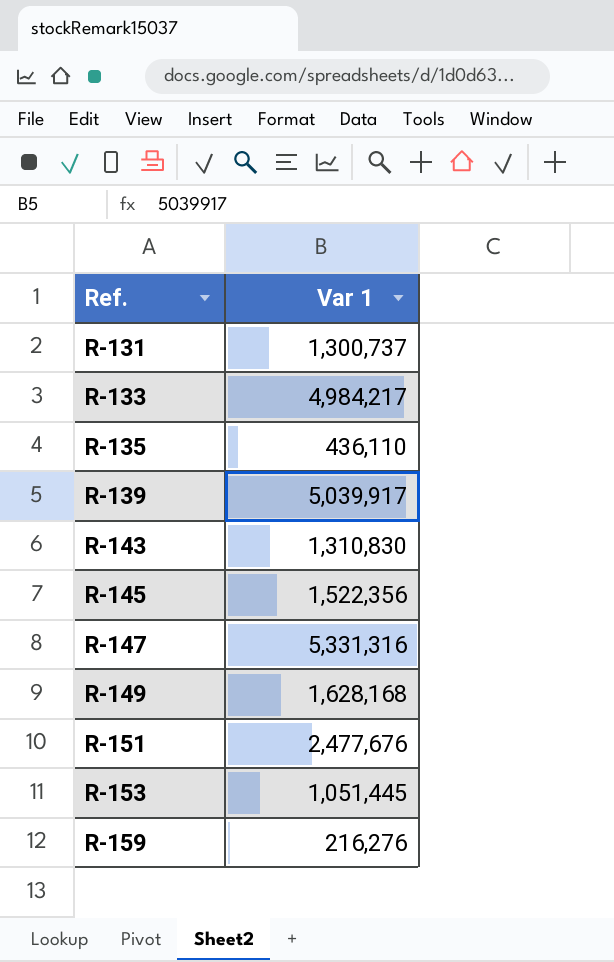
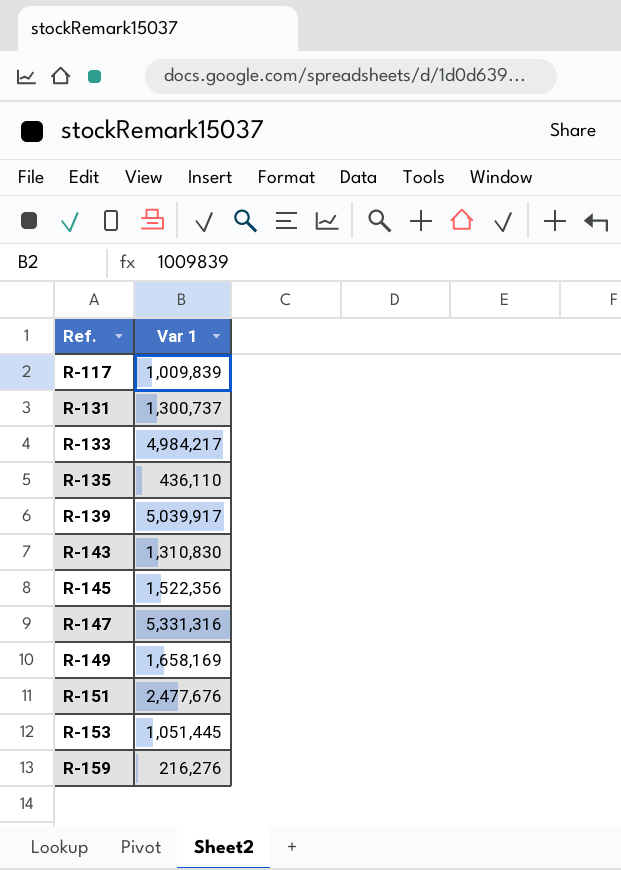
row R-117: none -> 1,009,839
R-149 | Var 1: 1,628,168 -> 1,658,169

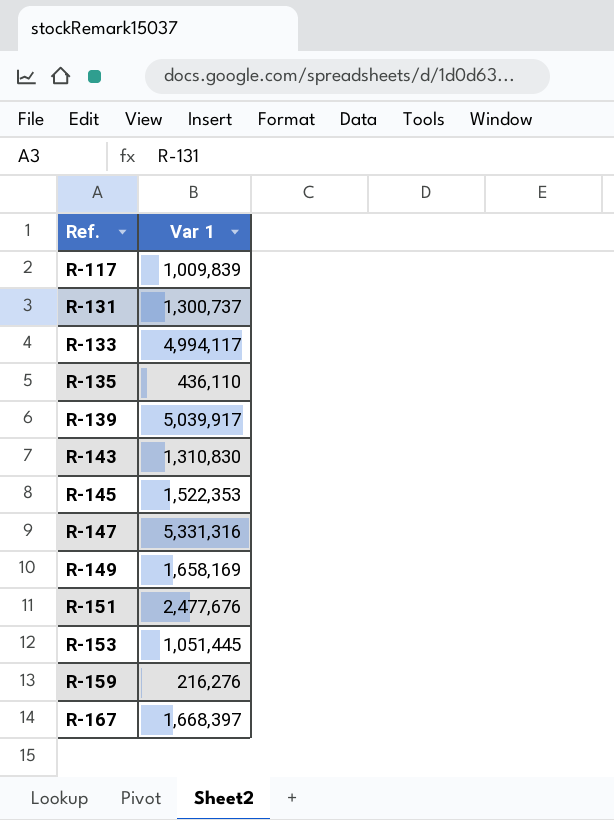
R-133 | Var 1: 4,984,217 -> 4,994,117
R-145 | Var 1: 1,522,356 -> 1,522,353
row R-167: none -> 1,668,397

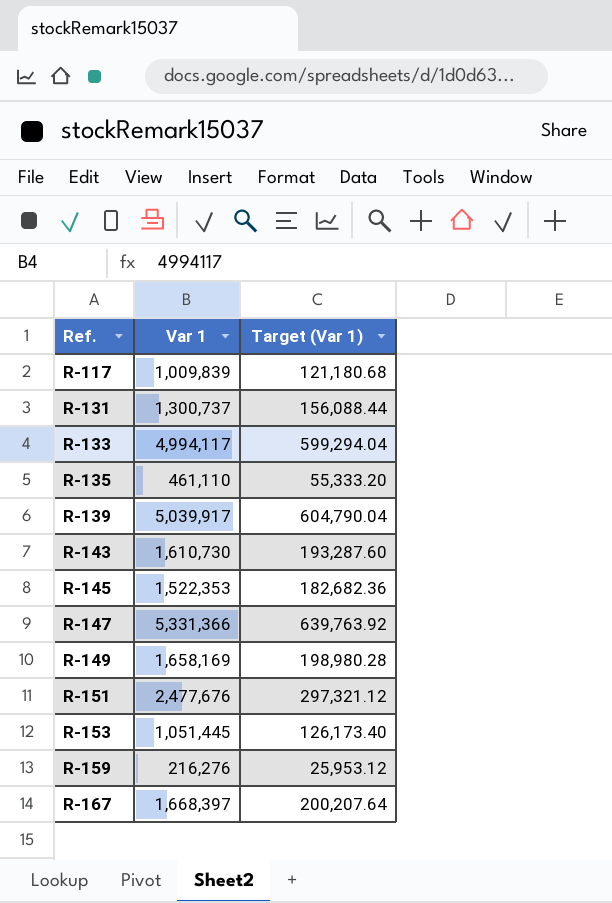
column Target (Var 1) | formula: none -> [Var 1] * 0.12
R-135 | Var 1: 436,110 -> 461,110
R-143 | Var 1: 1,310,830 -> 1,610,730
R-147 | Var 1: 5,331,316 -> 5,331,366

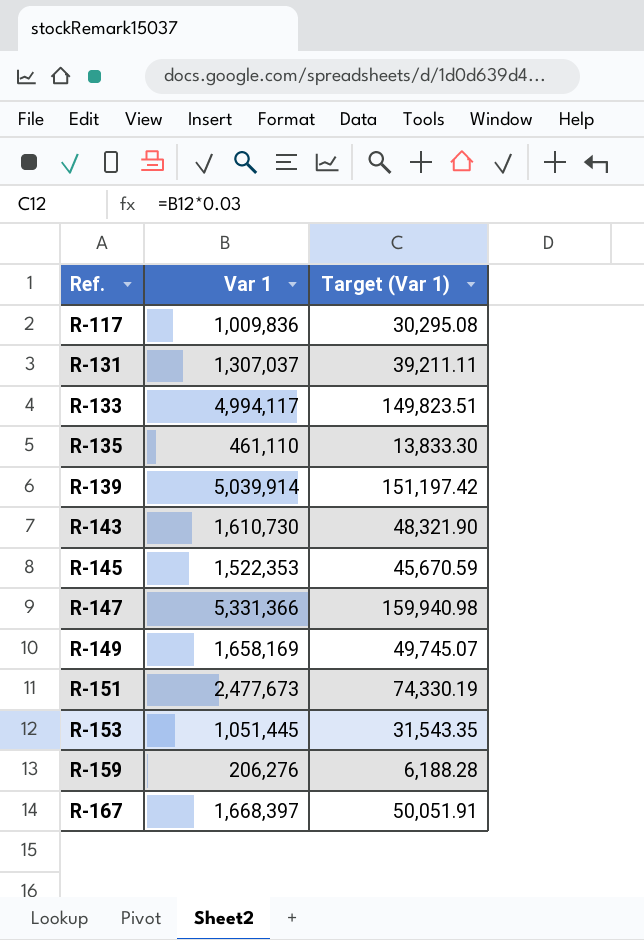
column Target (Var 1) | formula: [Var 1] * 0.12 -> [Var 1] * 0.03
R-117 | Var 1: 1,009,839 -> 1,009,836
R-131 | Var 1: 1,300,737 -> 1,307,037
R-139 | Var 1: 5,039,917 -> 5,039,914
R-151 | Var 1: 2,477,676 -> 2,477,673
R-159 | Var 1: 216,276 -> 206,276

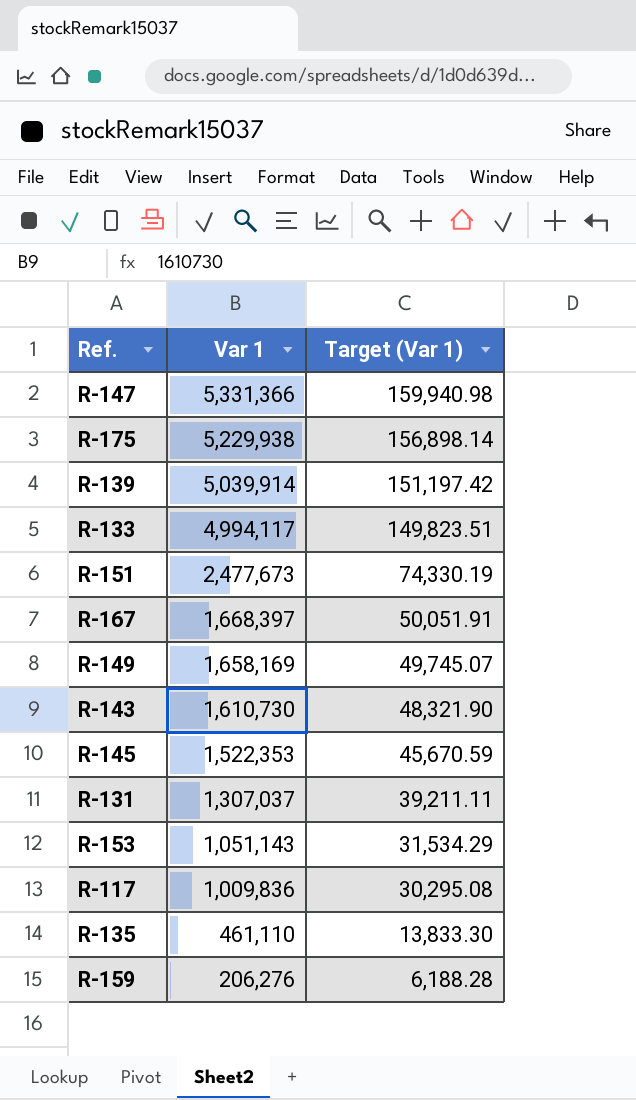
row order: Ref. ascending -> Var 1 descending
row R-175: none -> 5,229,938 | 156,898.14
R-153 | Var 1: 1,051,445 -> 1,051,143
R-153 | Target (Var 1): 31,543.35 -> 31,534.29

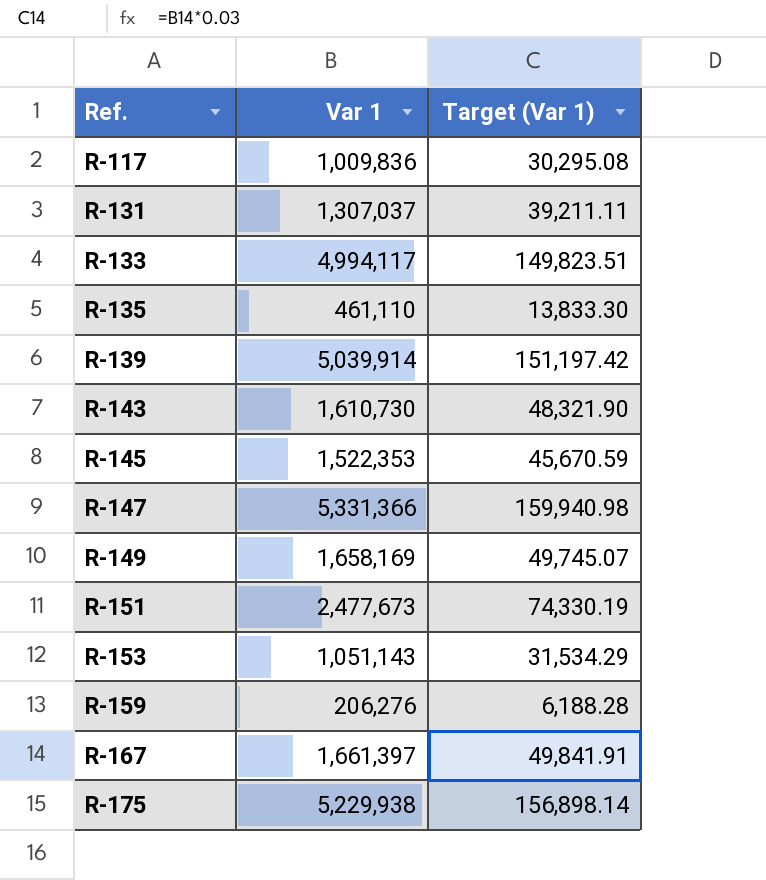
row order: Var 1 descending -> Ref. ascending
R-167 | Var 1: 1,668,397 -> 1,661,397
R-167 | Target (Var 1): 50,051.91 -> 49,841.91

